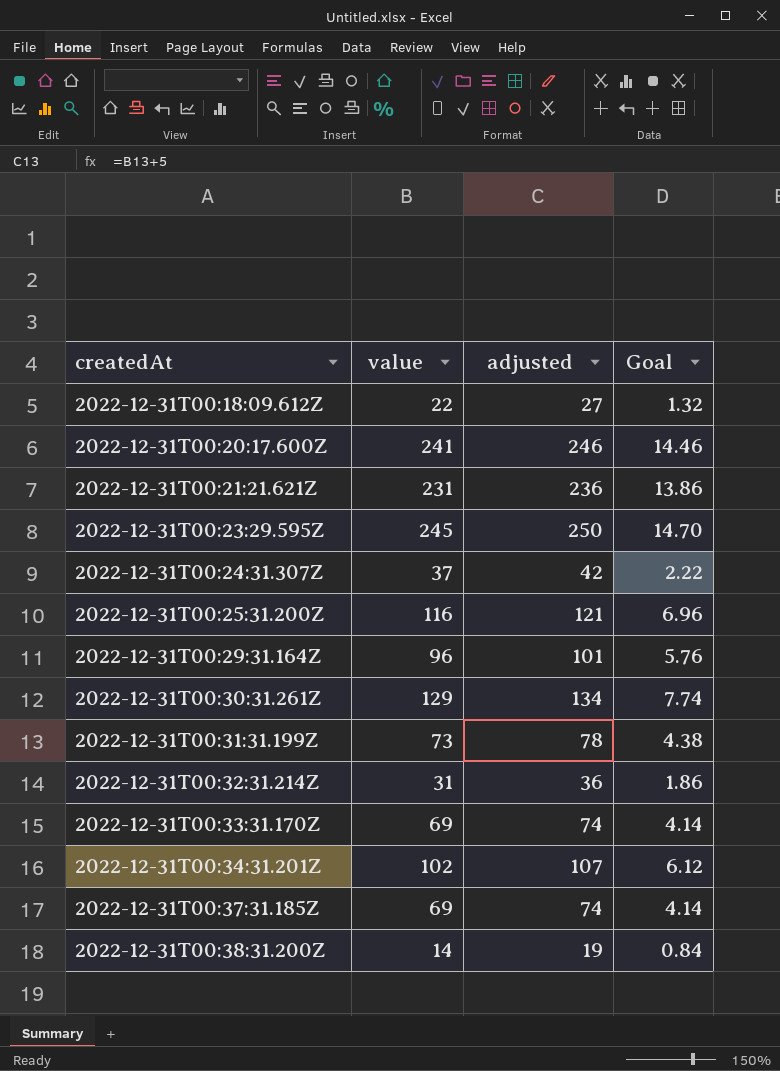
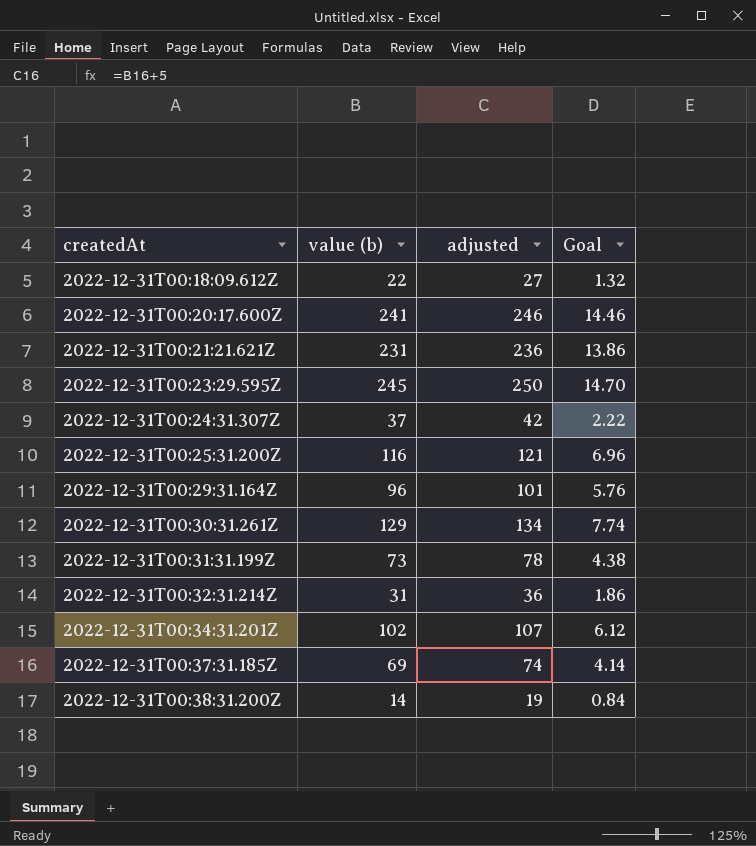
column name: value -> value (b)
row 2022-12-31T00:33:31.170Z: 69 | 74 | 4.14 -> none

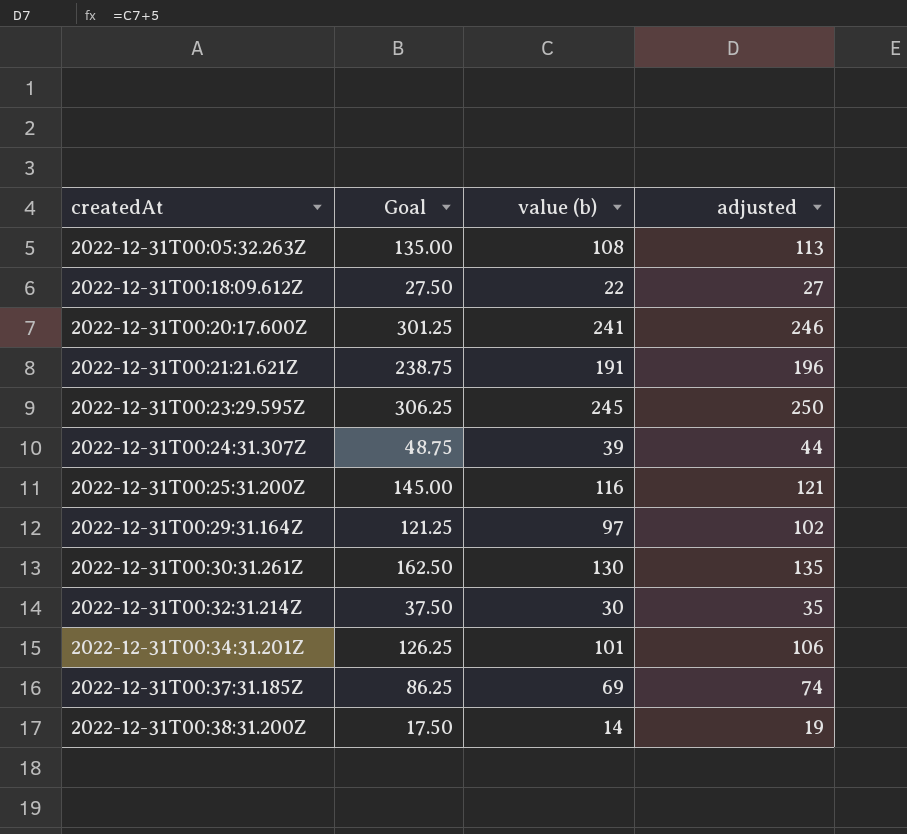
column Goal | formula: [value (b)] * 0.06 -> [value (b)] * 1.25
column Goal | position: 4 -> 2
row 2022-12-31T00:31:31.199Z: 73 | 78 | 4.38 -> none
row 2022-12-31T00:05:32.263Z: none -> 135.00 | 108 | 113
2022-12-31T00:21:21.621Z | value (b): 231 -> 191
2022-12-31T00:21:21.621Z | adjusted: 236 -> 196
2022-12-31T00:24:31.307Z | value (b): 37 -> 39
2022-12-31T00:24:31.307Z | adjusted: 42 -> 44
2022-12-31T00:29:31.164Z | value (b): 96 -> 97
2022-12-31T00:29:31.164Z | adjusted: 101 -> 102
2022-12-31T00:30:31.261Z | value (b): 129 -> 130
2022-12-31T00:30:31.261Z | adjusted: 134 -> 135
2022-12-31T00:32:31.214Z | value (b): 31 -> 30
2022-12-31T00:32:31.214Z | adjusted: 36 -> 35
2022-12-31T00:34:31.201Z | value (b): 102 -> 101
2022-12-31T00:34:31.201Z | adjusted: 107 -> 106

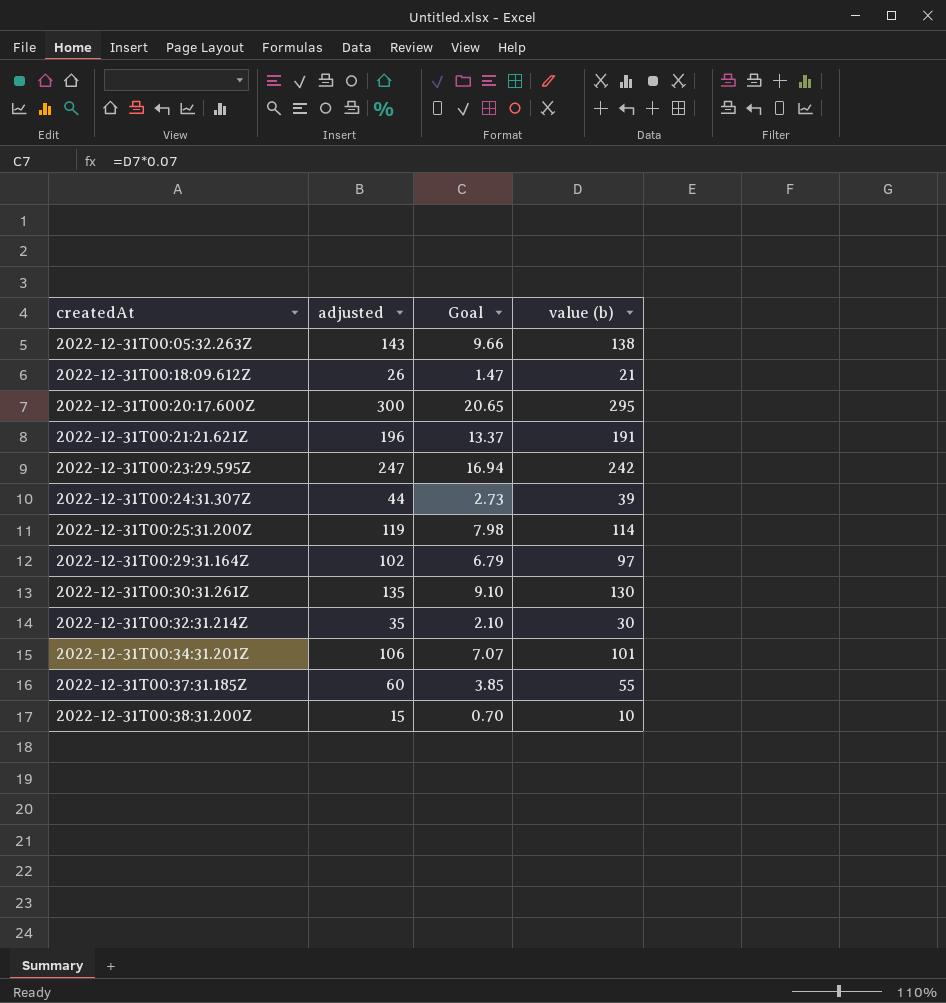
column adjusted | position: 4 -> 2
column Goal | formula: [value (b)] * 1.25 -> [value (b)] * 0.07
2022-12-31T00:05:32.263Z | adjusted: 113 -> 143
2022-12-31T00:05:32.263Z | value (b): 108 -> 138
2022-12-31T00:18:09.612Z | adjusted: 27 -> 26
2022-12-31T00:18:09.612Z | value (b): 22 -> 21
2022-12-31T00:20:17.600Z | adjusted: 246 -> 300
2022-12-31T00:20:17.600Z | value (b): 241 -> 295
2022-12-31T00:23:29.595Z | adjusted: 250 -> 247
2022-12-31T00:23:29.595Z | value (b): 245 -> 242
2022-12-31T00:25:31.200Z | adjusted: 121 -> 119
2022-12-31T00:25:31.200Z | value (b): 116 -> 114
2022-12-31T00:37:31.185Z | adjusted: 74 -> 60
2022-12-31T00:37:31.185Z | value (b): 69 -> 55
2022-12-31T00:38:31.200Z | adjusted: 19 -> 15
2022-12-31T00:38:31.200Z | value (b): 14 -> 10

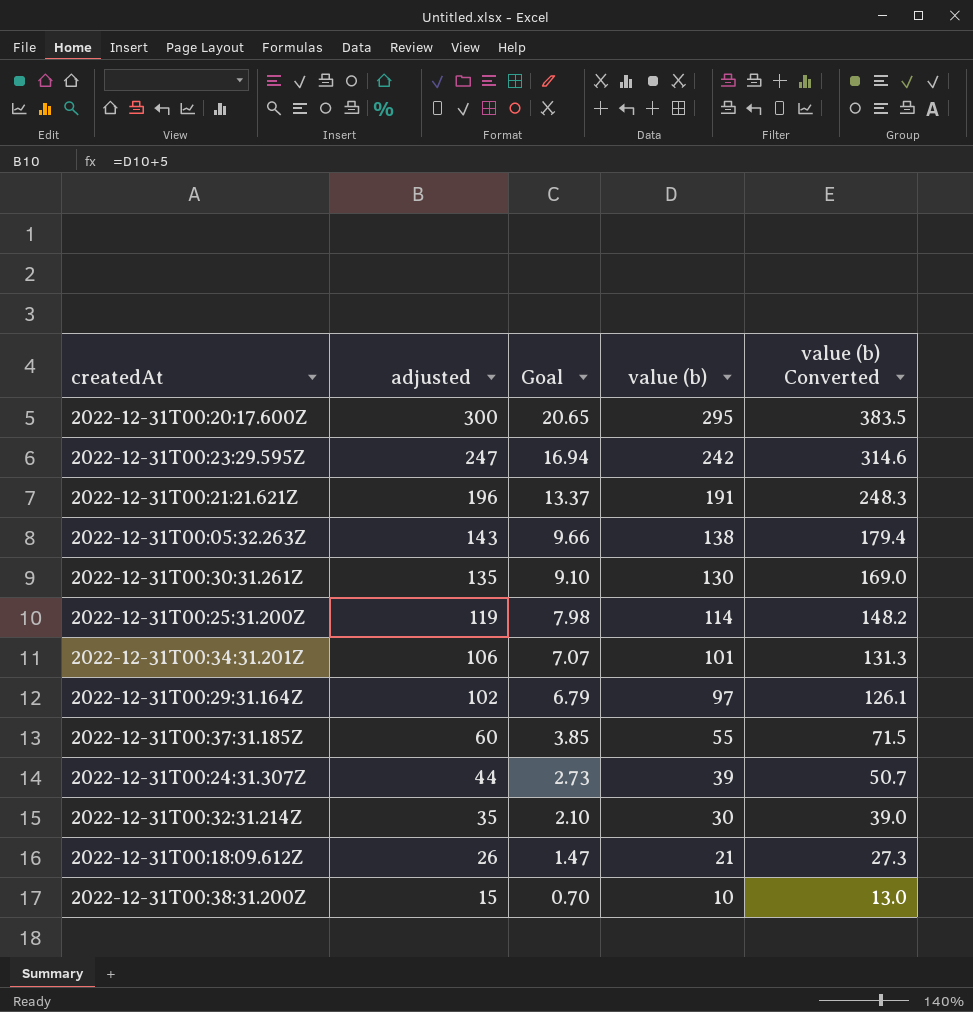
row order: createdAt ascending -> adjusted descending
column value (b) Converted | formula: none -> [value (b)] * 1.3

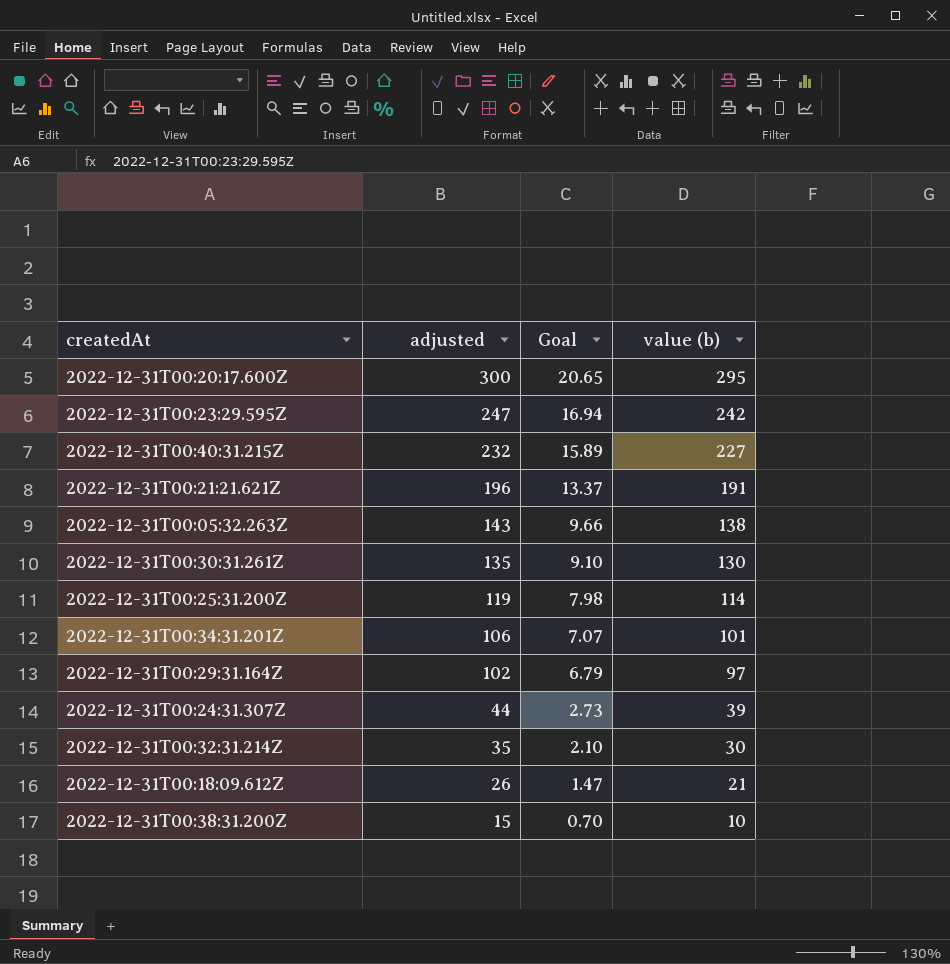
column value (b) Converted | formula: [value (b)] * 1.3 -> none
row 2022-12-31T00:37:31.185Z: 60 | 3.85 | 55 | 71.5 -> none
row 2022-12-31T00:40:31.215Z: none -> 232 | 15.89 | 227

